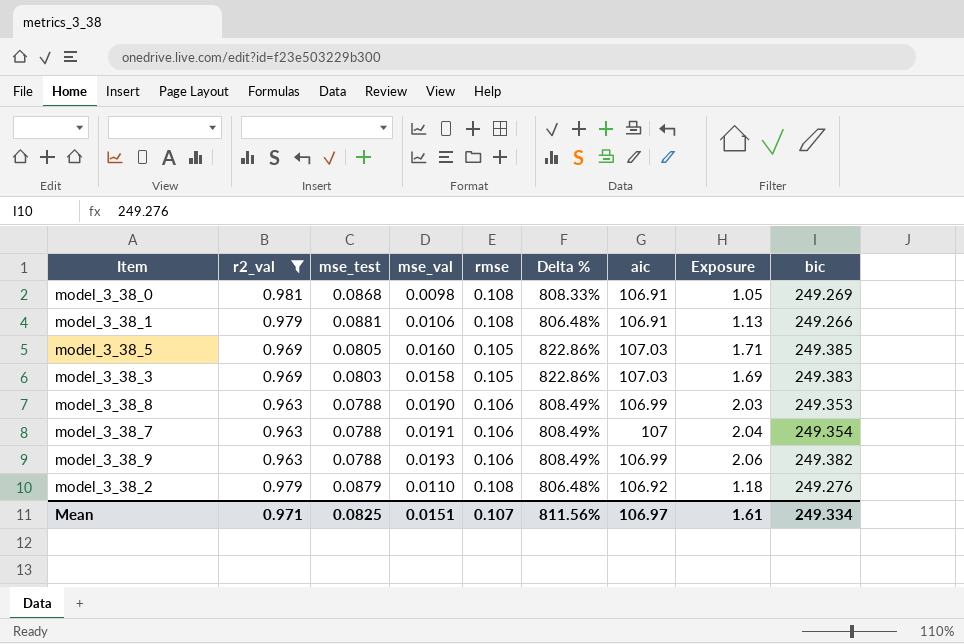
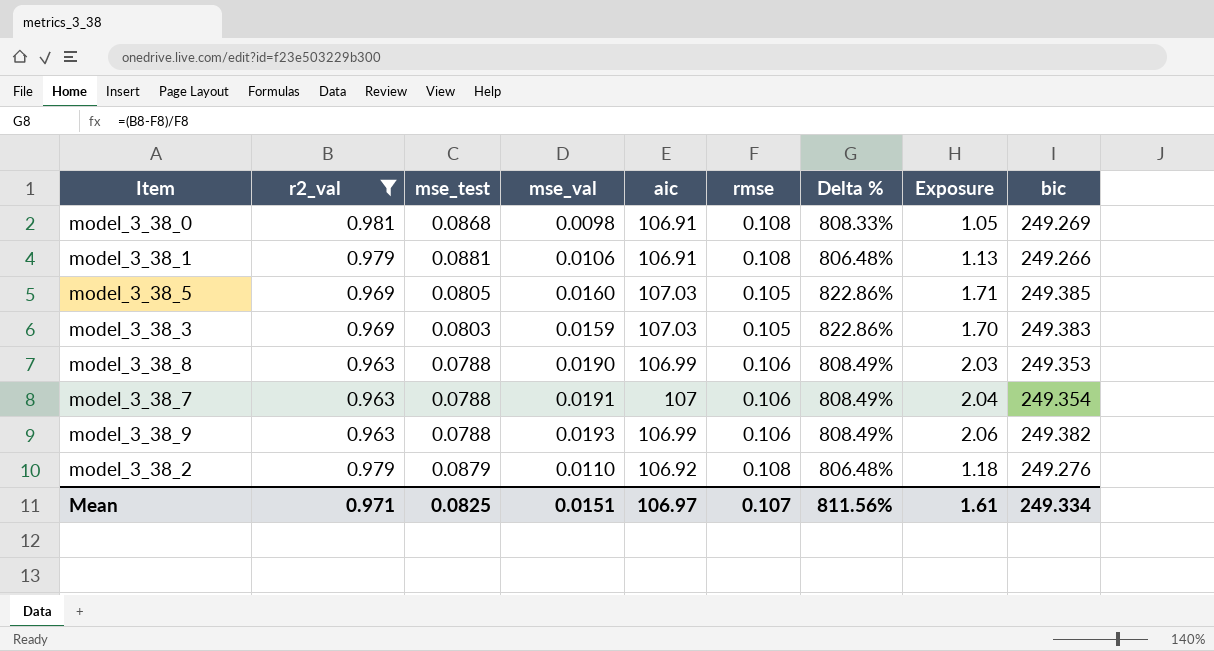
column aic | position: 7 -> 5
model_3_38_3 | mse_val: 0.0158 -> 0.0159
model_3_38_3 | Exposure: 1.69 -> 1.70

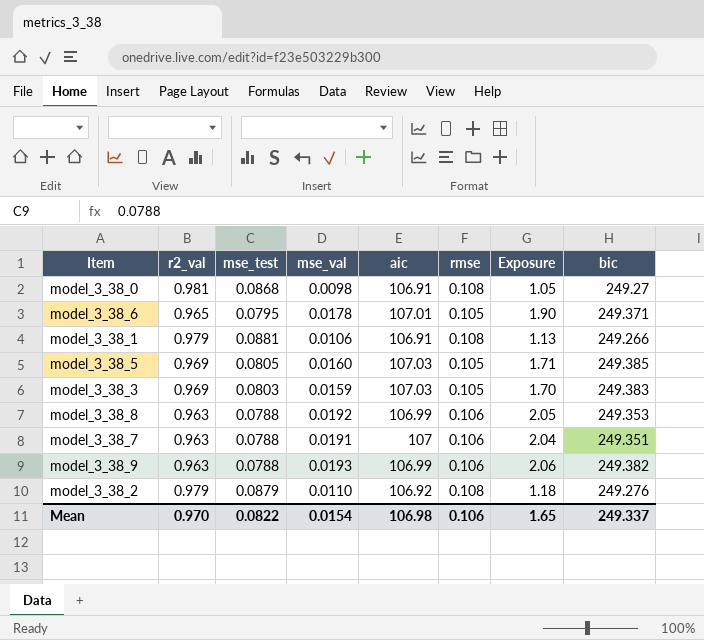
filter: r2_val != 0.965 -> none
column Delta % | formula: ([r2_val] - [rmse]) / [rmse] -> none
model_3_38_0 | bic: 249.269 -> 249.27
model_3_38_8 | mse_val: 0.0190 -> 0.0192
model_3_38_8 | Exposure: 2.03 -> 2.05
model_3_38_7 | bic: 249.354 -> 249.351
Mean | r2_val: 0.971 -> 0.970
Mean | mse_test: 0.0825 -> 0.0822
Mean | mse_val: 0.0151 -> 0.0154
Mean | aic: 106.97 -> 106.98
Mean | rmse: 0.107 -> 0.106
Mean | Exposure: 1.61 -> 1.65
Mean | bic: 249.334 -> 249.337

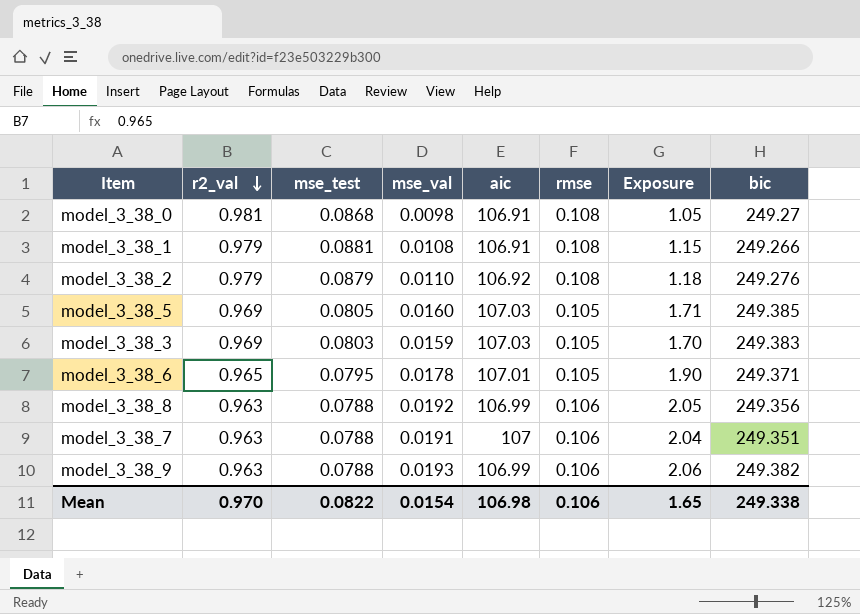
row order: none -> r2_val descending
model_3_38_1 | mse_val: 0.0106 -> 0.0108
model_3_38_1 | Exposure: 1.13 -> 1.15
model_3_38_8 | bic: 249.353 -> 249.356
Mean | bic: 249.337 -> 249.338

